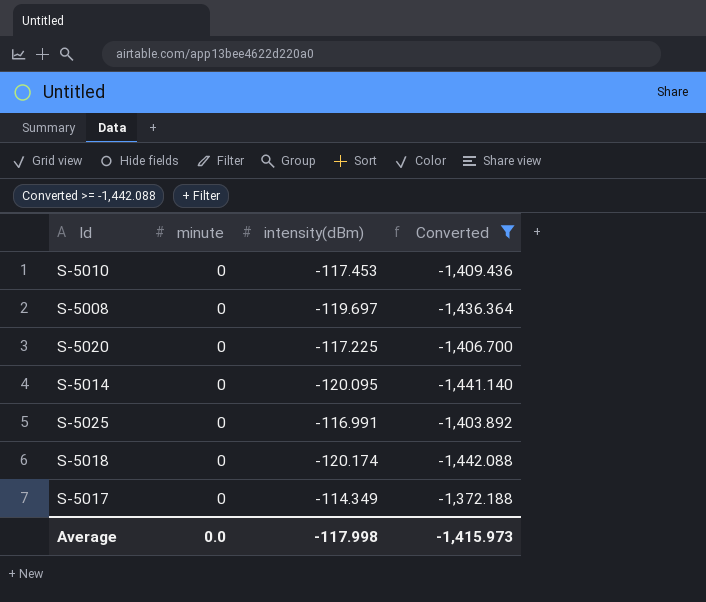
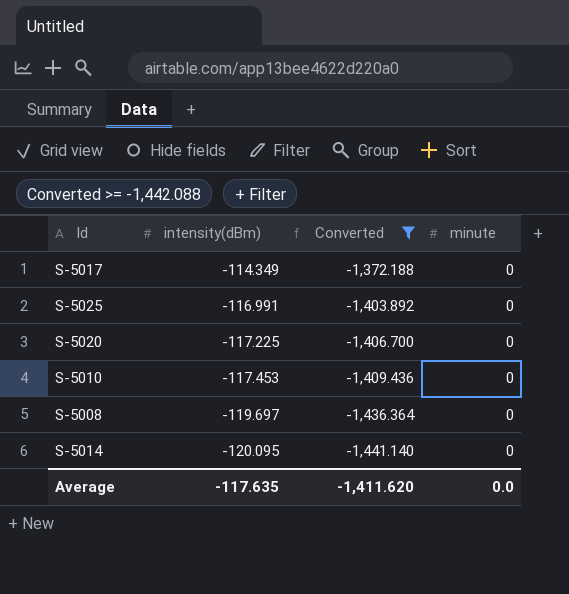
row order: none -> intensity(dBm) descending
column minute | position: 2 -> 4
row S-5018: 0 | -120.174 | -1,442.088 -> none
Average | intensity(dBm): -117.998 -> -117.635
Average | Converted: -1,415.973 -> -1,411.620

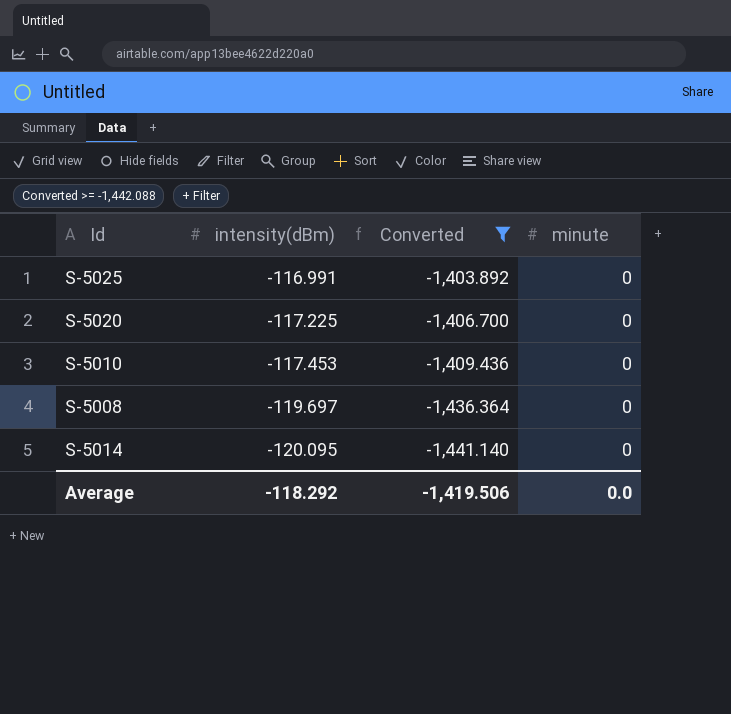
row S-5017: -114.349 | -1,372.188 | 0 -> none
Average | intensity(dBm): -117.635 -> -118.292
Average | Converted: -1,411.620 -> -1,419.506

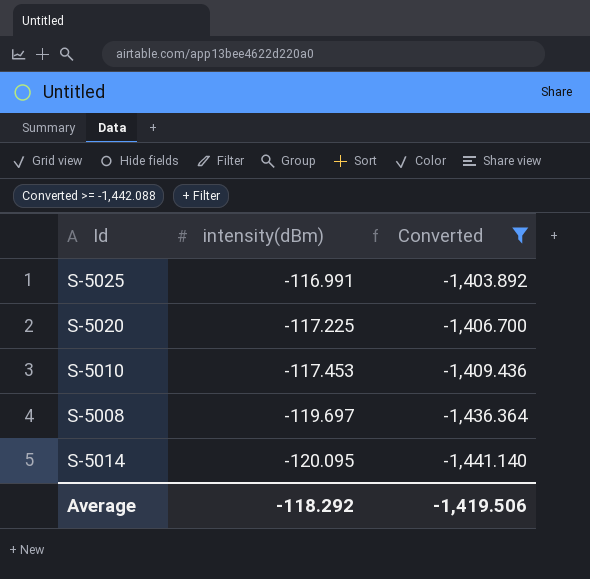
column minute | position: 4 -> none

